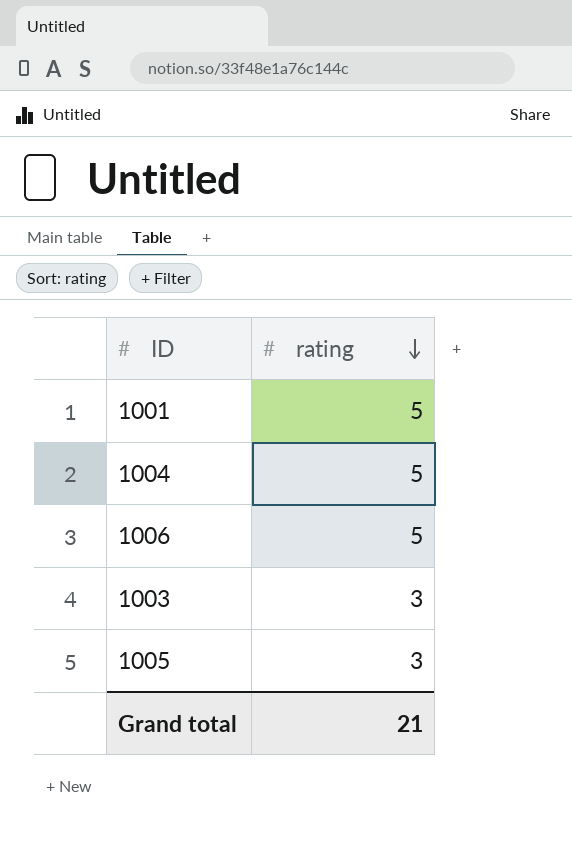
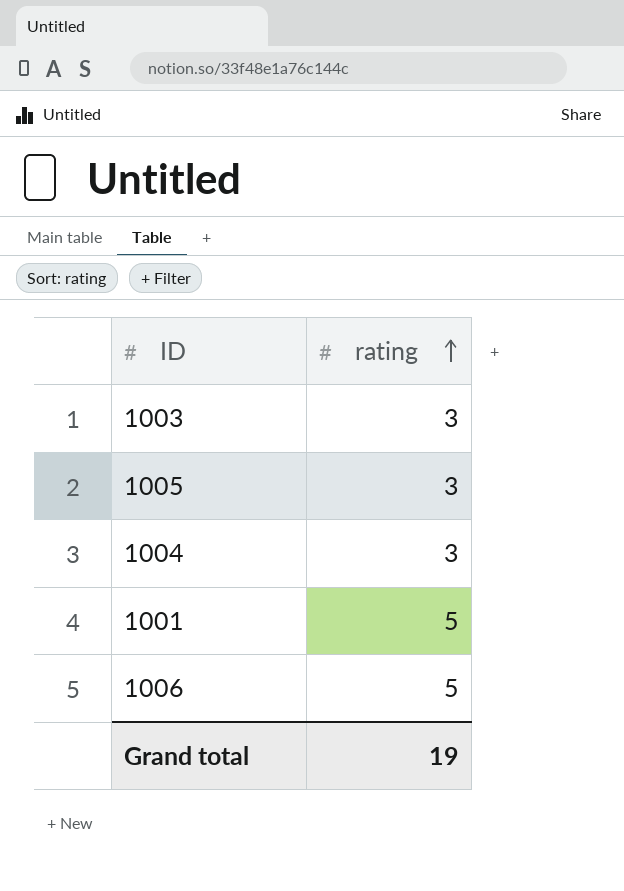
row order: rating descending -> rating ascending
1004 | rating: 5 -> 3
Grand total | rating: 21 -> 19

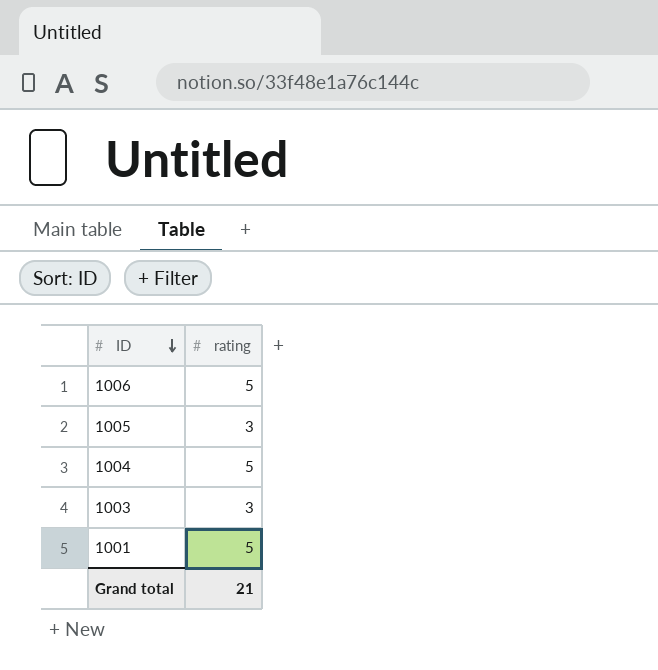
row order: rating ascending -> ID descending
1004 | rating: 3 -> 5
Grand total | rating: 19 -> 21

